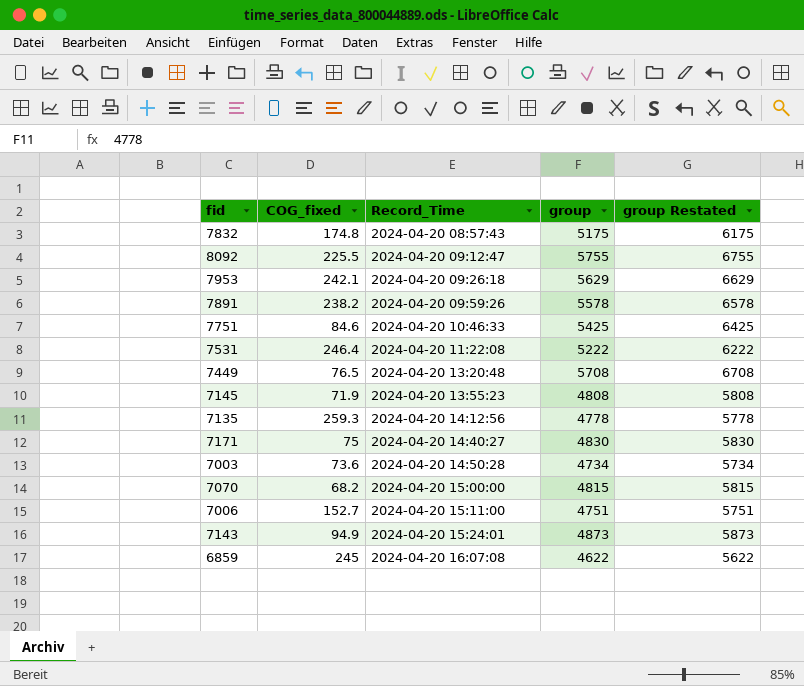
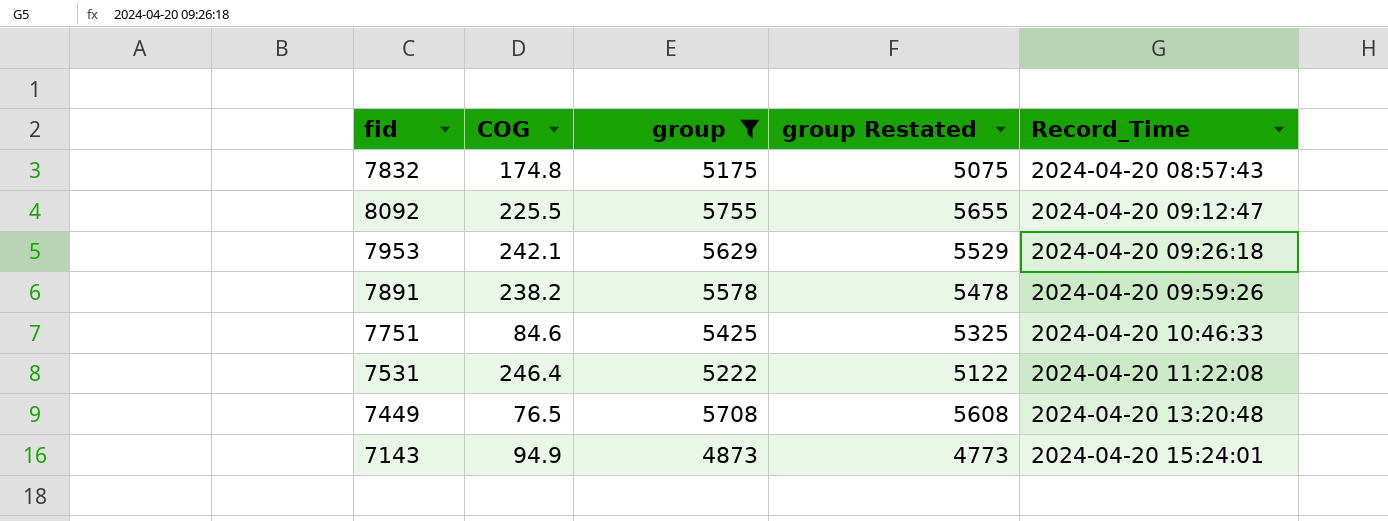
filter: none -> group >= 4873
column name: COG_fixed -> COG
column group Restated | formula: [group] + 1000 -> [group] - 100
column Record_Time | position: 3 -> 5

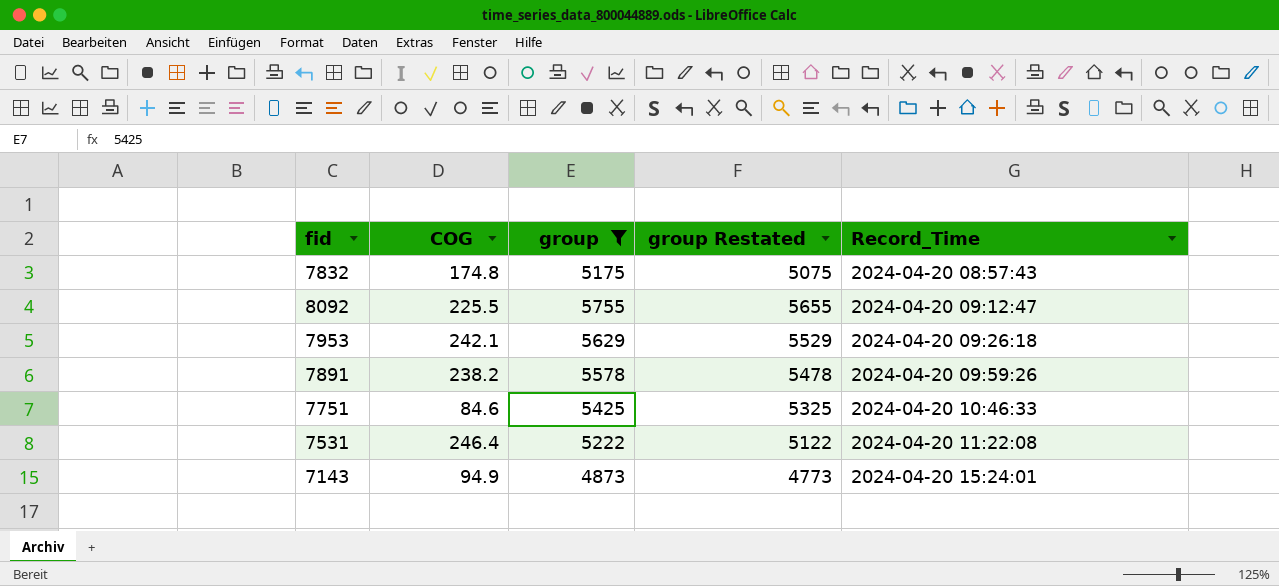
row 7449: 76.5 | 5708 | 5608 | 2024-04-20 13:20:48 -> none

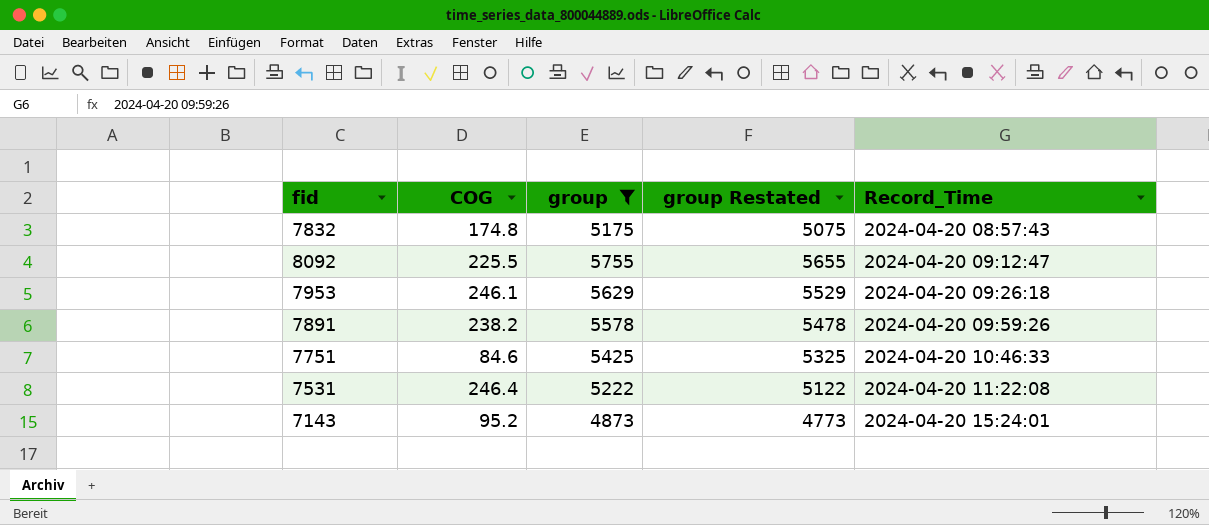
7953 | COG: 242.1 -> 246.1
7143 | COG: 94.9 -> 95.2

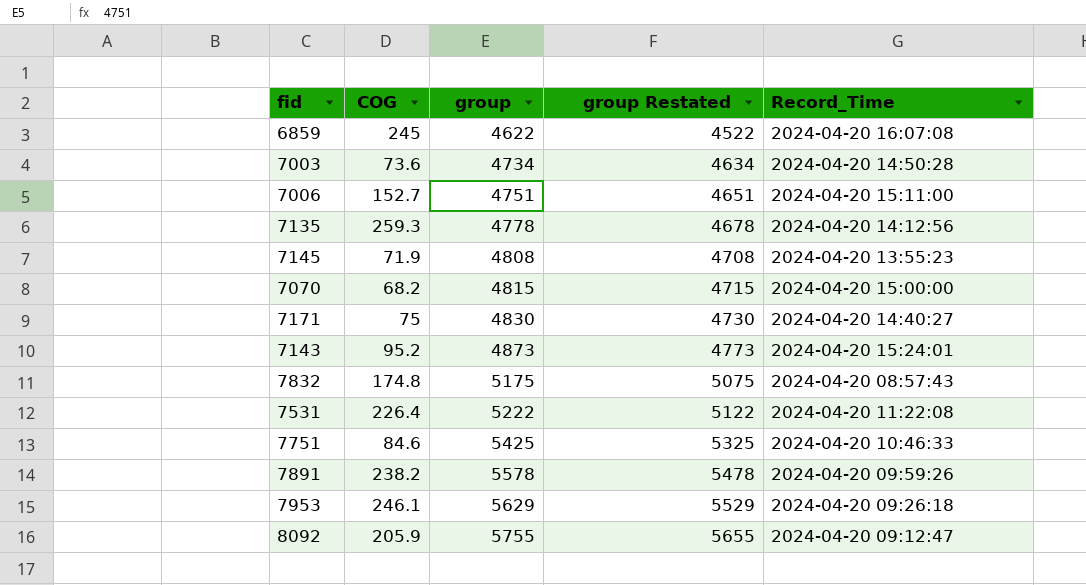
filter: group >= 4873 -> none
row order: Record_Time ascending -> group ascending
7531 | COG: 246.4 -> 226.4
8092 | COG: 225.5 -> 205.9

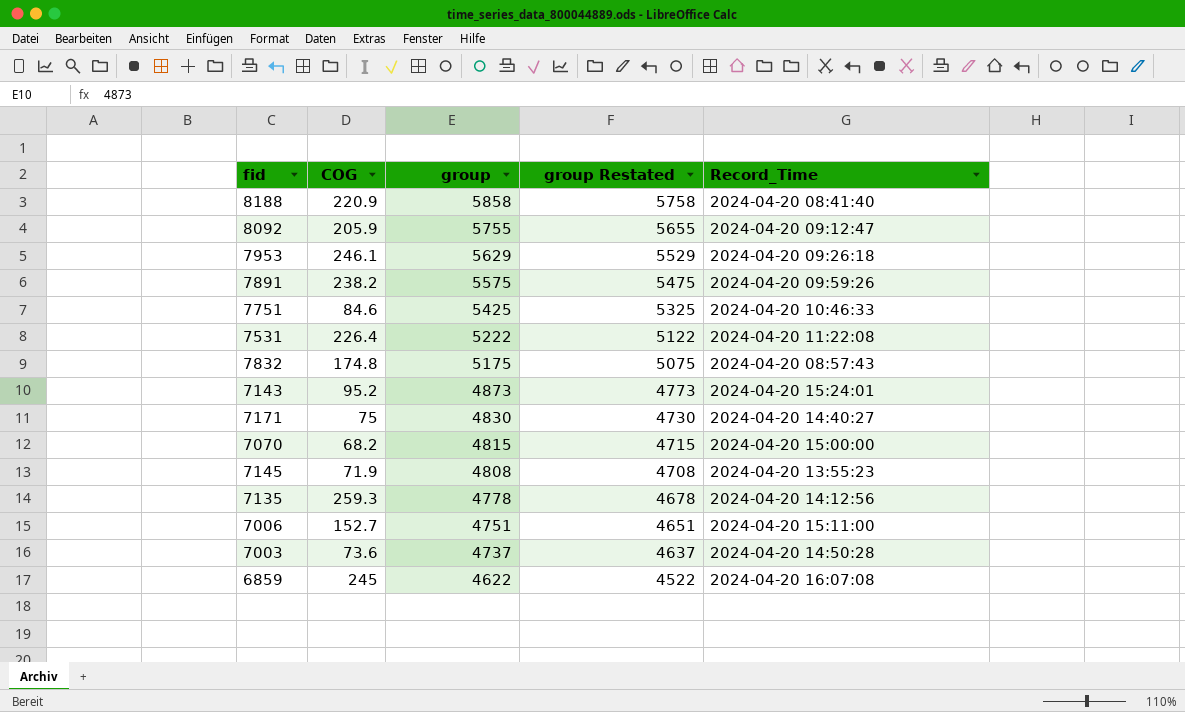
row order: group ascending -> group descending
row 8188: none -> 220.9 | 5858 | 5758 | 2024-04-20 08:41:40
7891 | group: 5578 -> 5575
7891 | group Restated: 5478 -> 5475
7003 | group: 4734 -> 4737
7003 | group Restated: 4634 -> 4637

